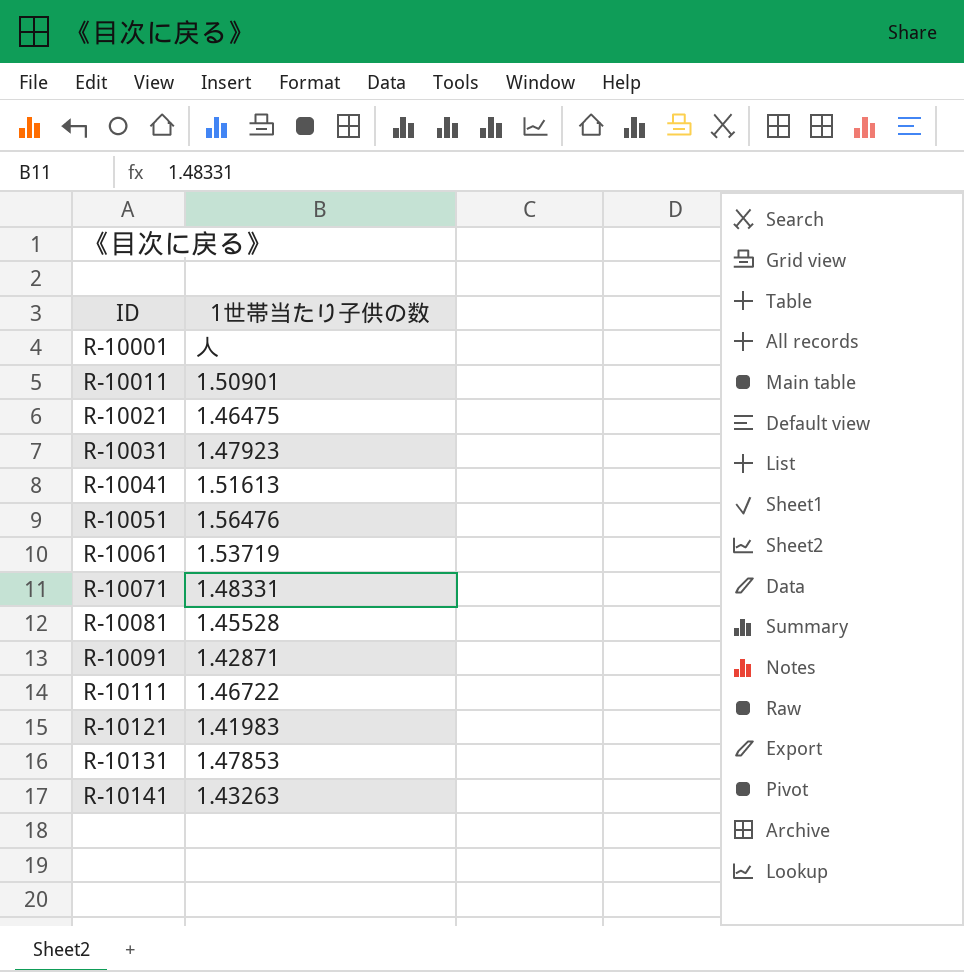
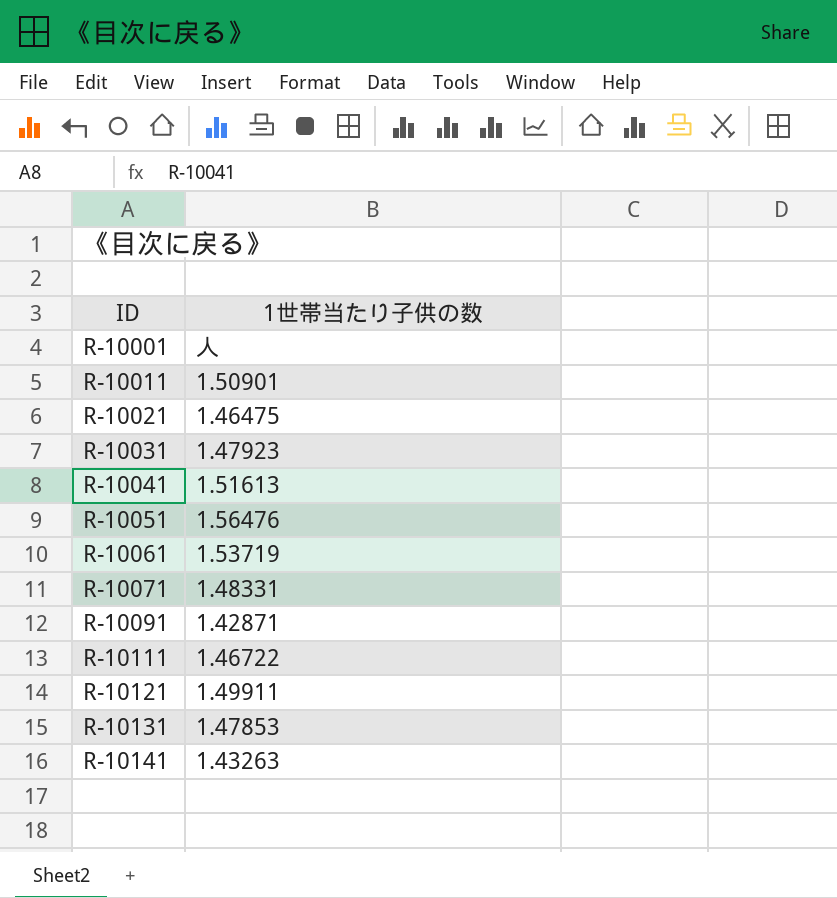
row R-10081: 1.45528 -> none
R-10121 | 1世帯当たり子供の数: 1.41983 -> 1.49911

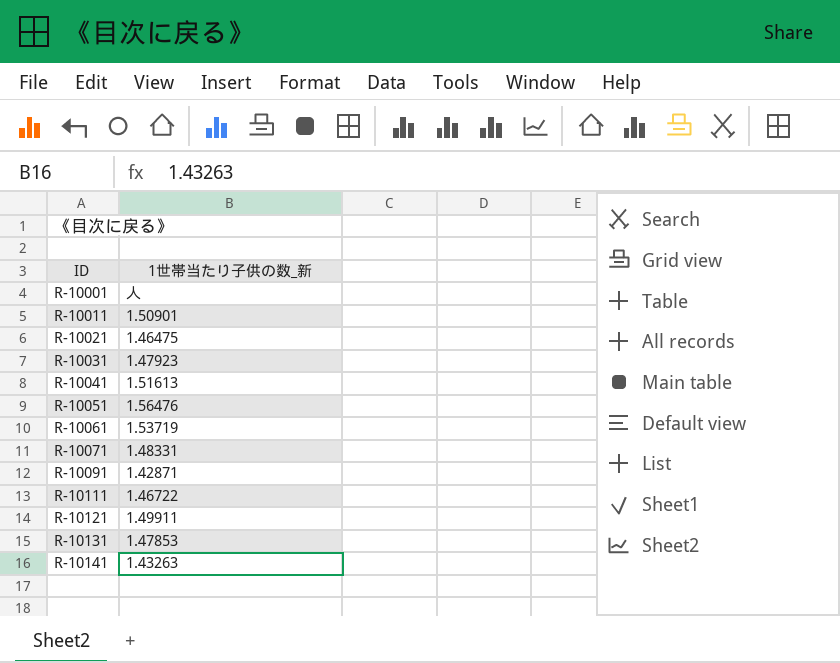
column name: 1世帯当たり子供の数 -> 1世帯当たり子供の数_新

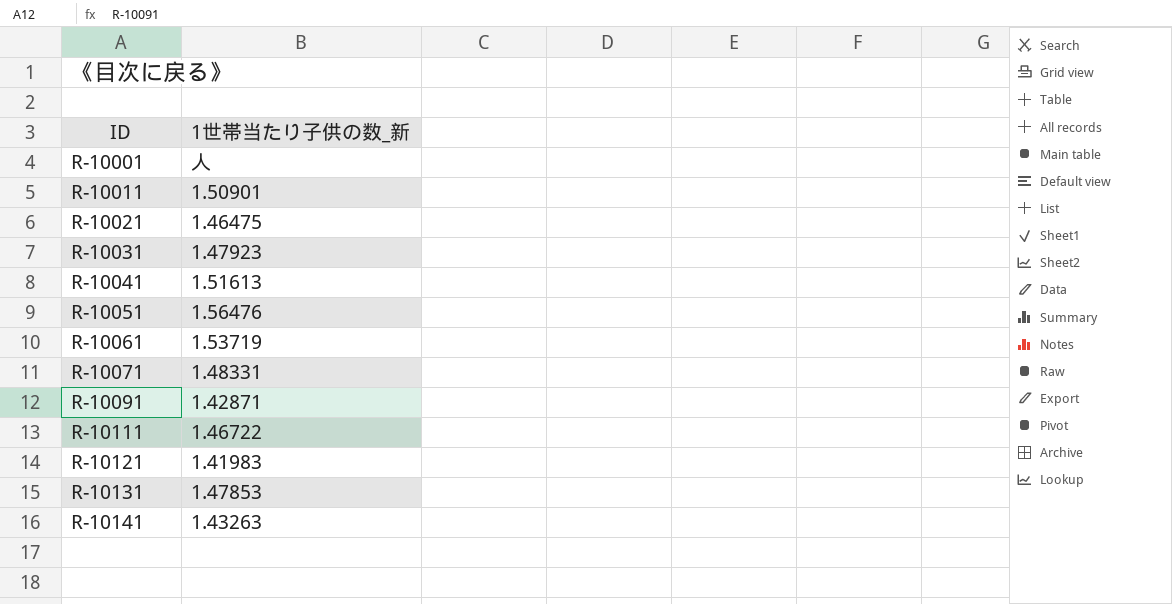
R-10121 | 1世帯当たり子供の数_新: 1.49911 -> 1.41983

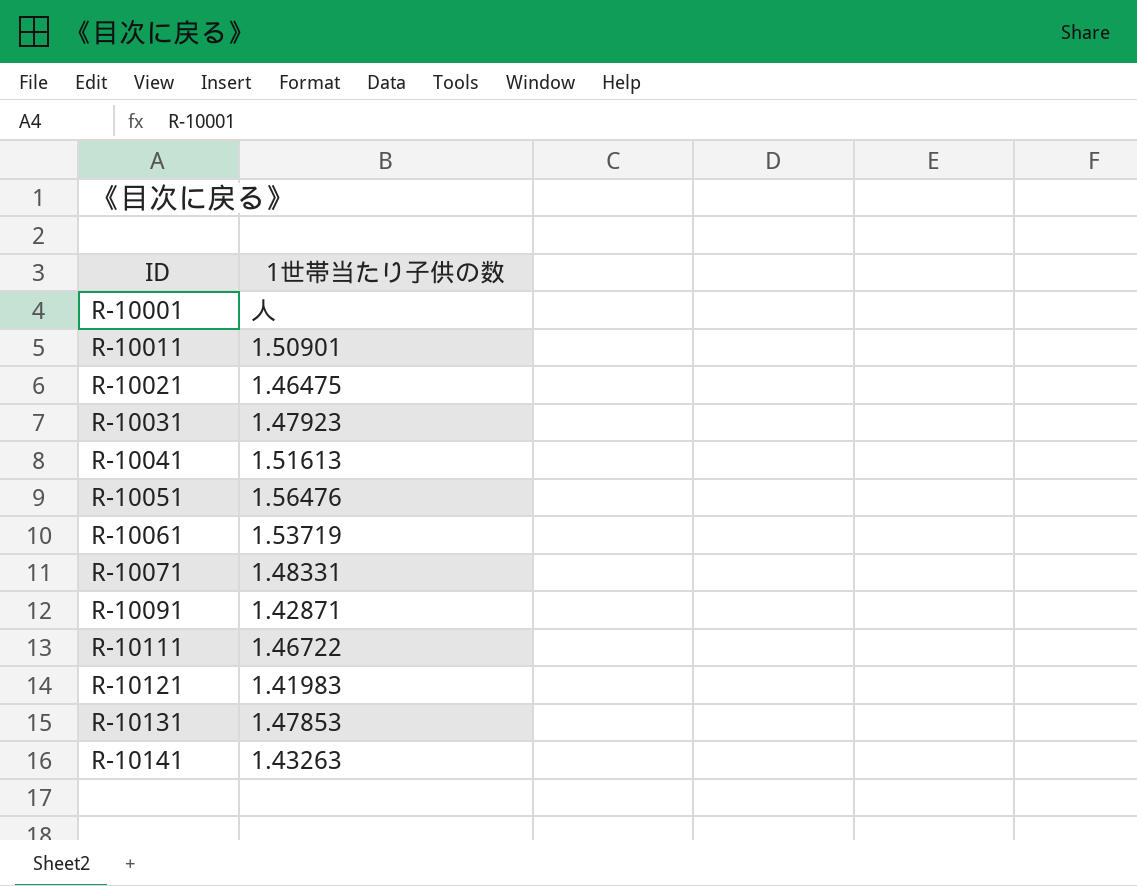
column name: 1世帯当たり子供の数_新 -> 1世帯当たり子供の数

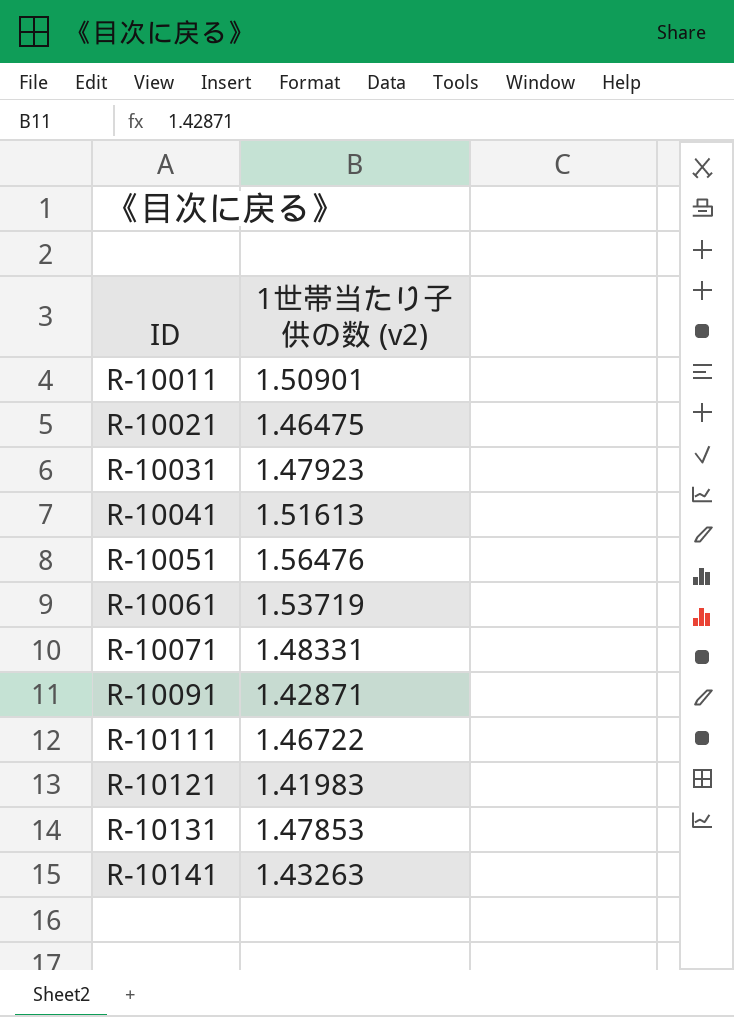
column name: 1世帯当たり子供の数 -> 1世帯当たり子供の数 (v2)
row R-10001: 人 -> none

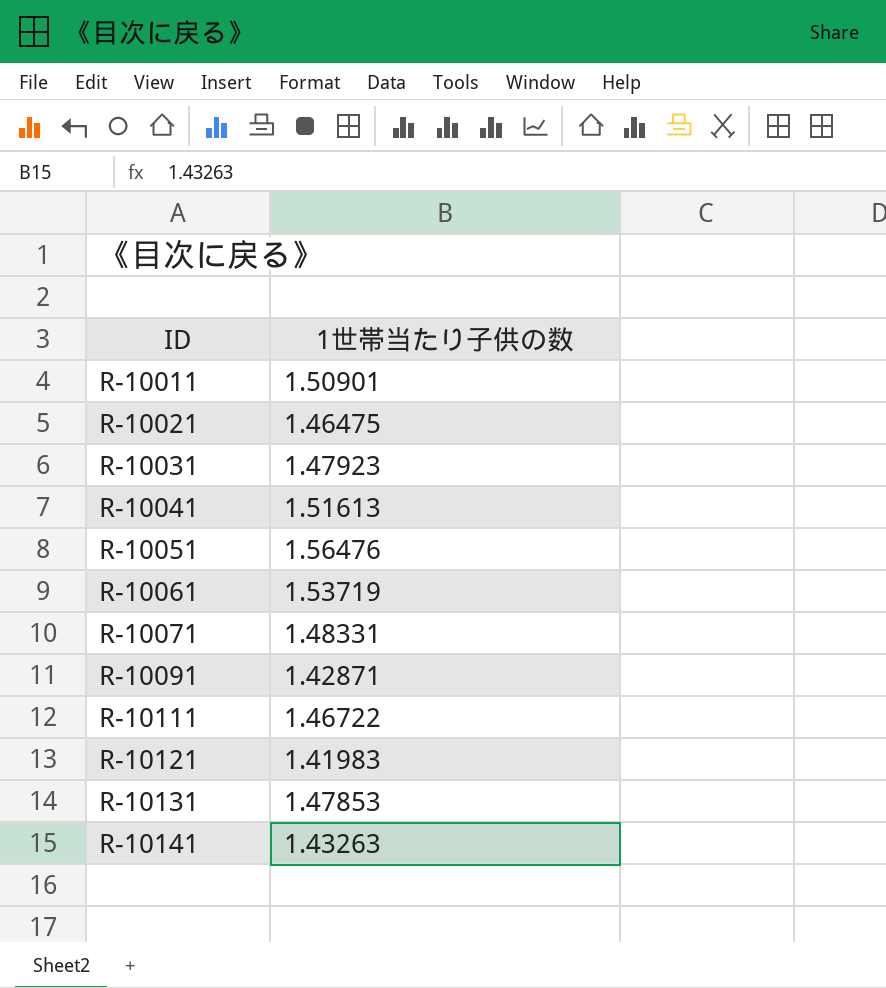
column name: 1世帯当たり子供の数 (v2) -> 1世帯当たり子供の数

